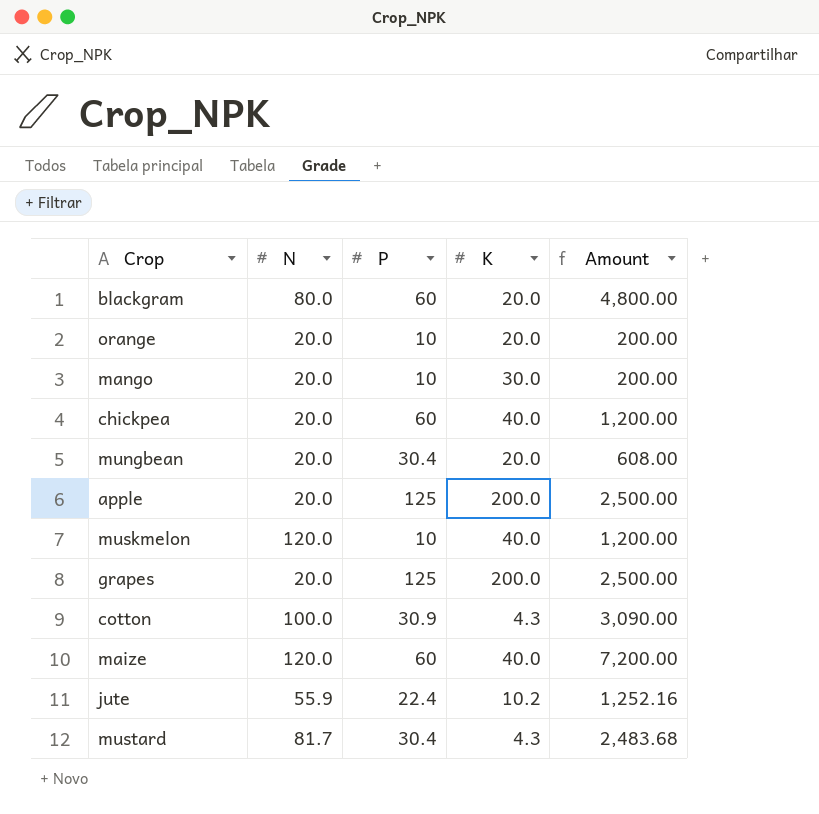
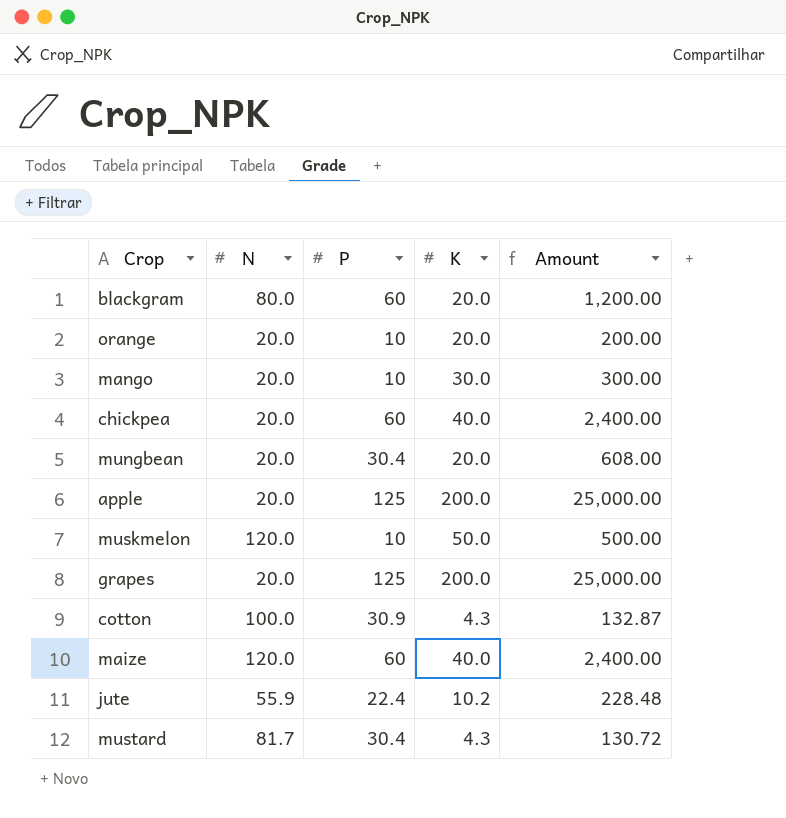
column Amount | formula: [N] * [P] -> [P] * [K]
muskmelon | K: 40.0 -> 50.0

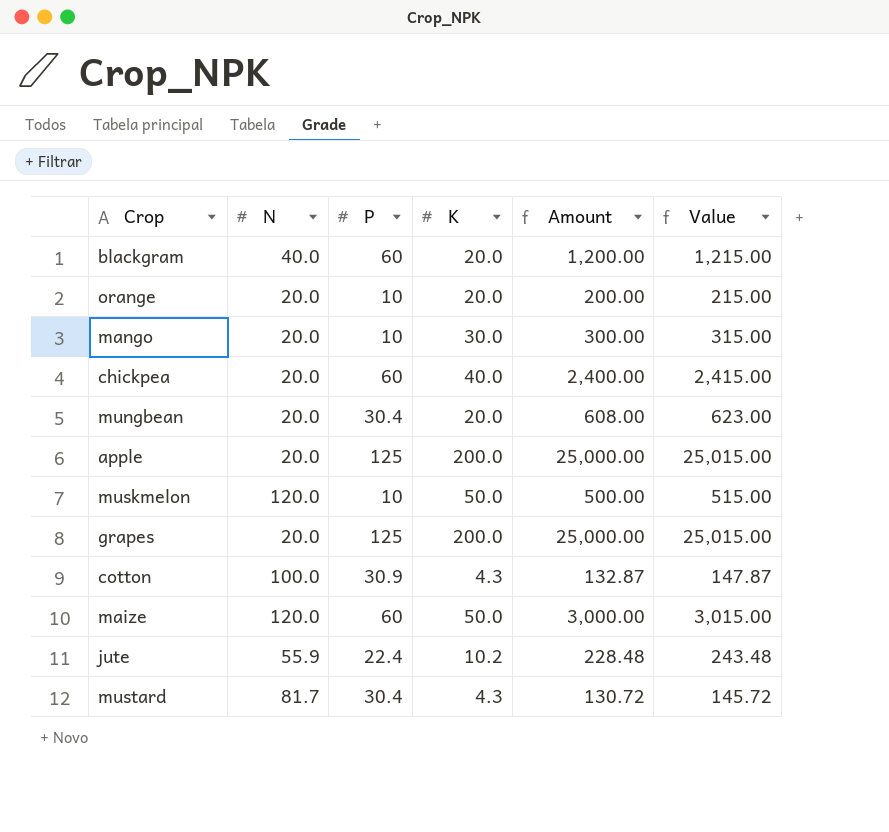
column Value | formula: none -> [Amount] + 15
blackgram | N: 80.0 -> 40.0
maize | K: 40.0 -> 50.0
maize | Amount: 2,400.00 -> 3,000.00

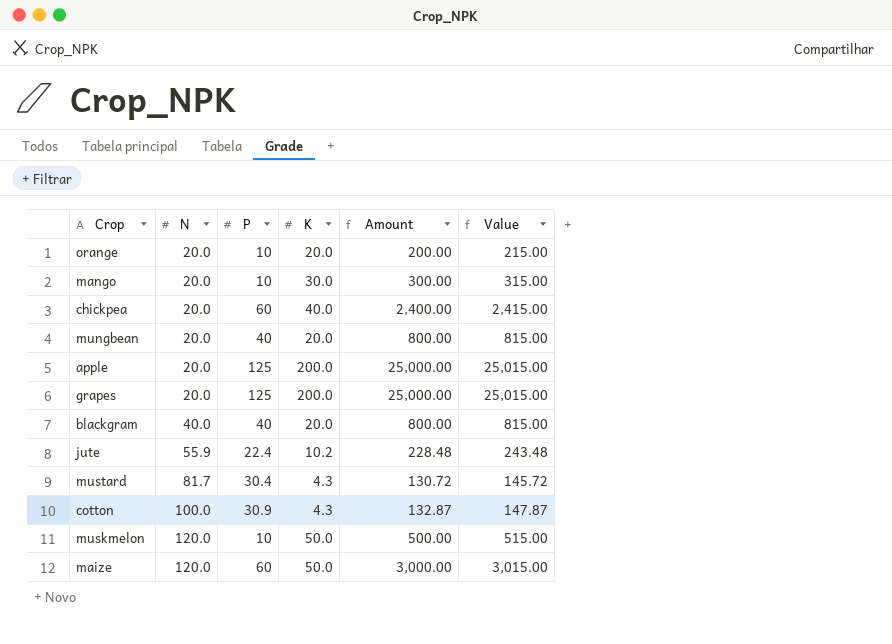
row order: none -> N ascending
mungbean | P: 30.4 -> 40
mungbean | Amount: 608.00 -> 800.00
mungbean | Value: 623.00 -> 815.00
blackgram | P: 60 -> 40
blackgram | Amount: 1,200.00 -> 800.00
blackgram | Value: 1,215.00 -> 815.00

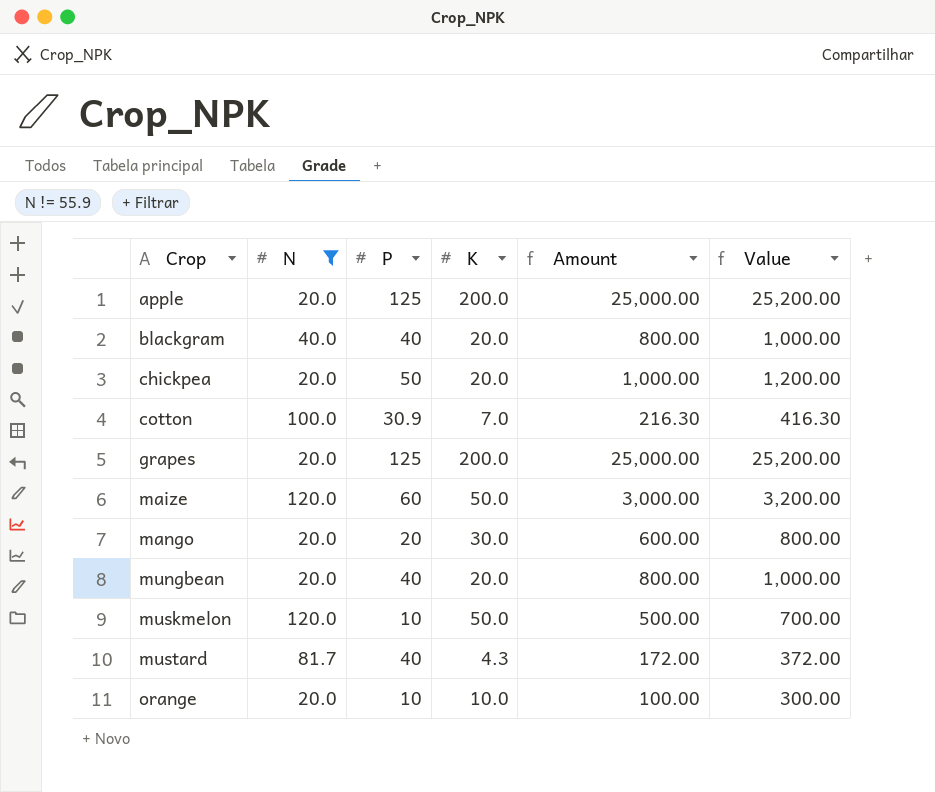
filter: none -> N != 55.9
row order: N ascending -> Crop ascending
column Value | formula: [Amount] + 15 -> [Amount] + 200
chickpea | P: 60 -> 50
chickpea | K: 40.0 -> 20.0
chickpea | Amount: 2,400.00 -> 1,000.00
cotton | K: 4.3 -> 7.0
cotton | Amount: 132.87 -> 216.30
mango | P: 10 -> 20
mango | Amount: 300.00 -> 600.00
mustard | P: 30.4 -> 40
mustard | Amount: 130.72 -> 172.00
orange | K: 20.0 -> 10.0
orange | Amount: 200.00 -> 100.00

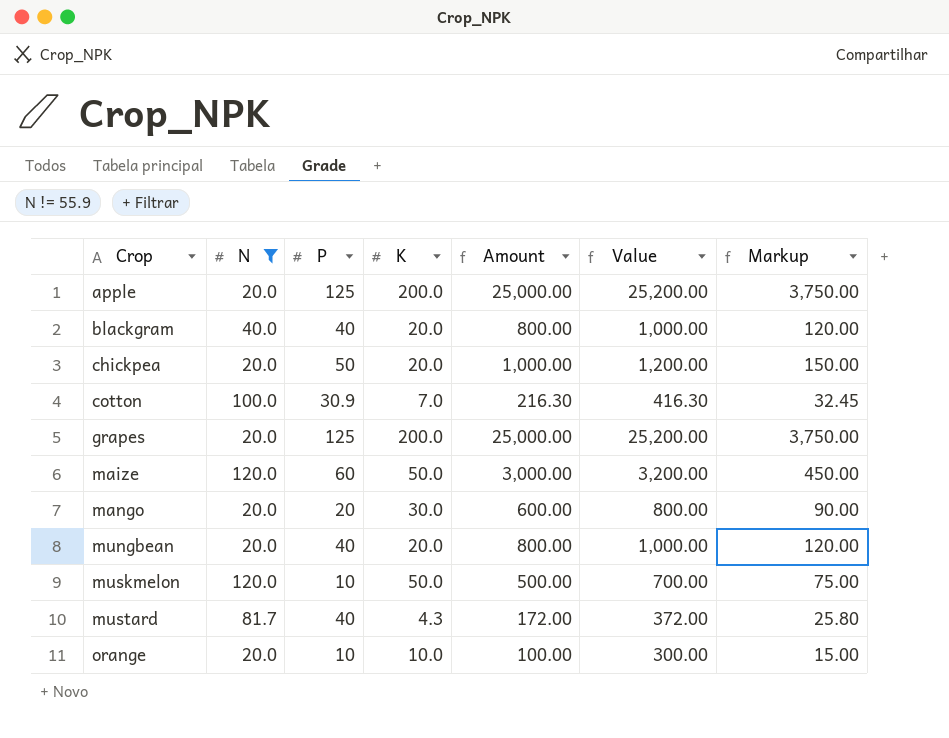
column Markup | formula: none -> [Amount] * 0.15

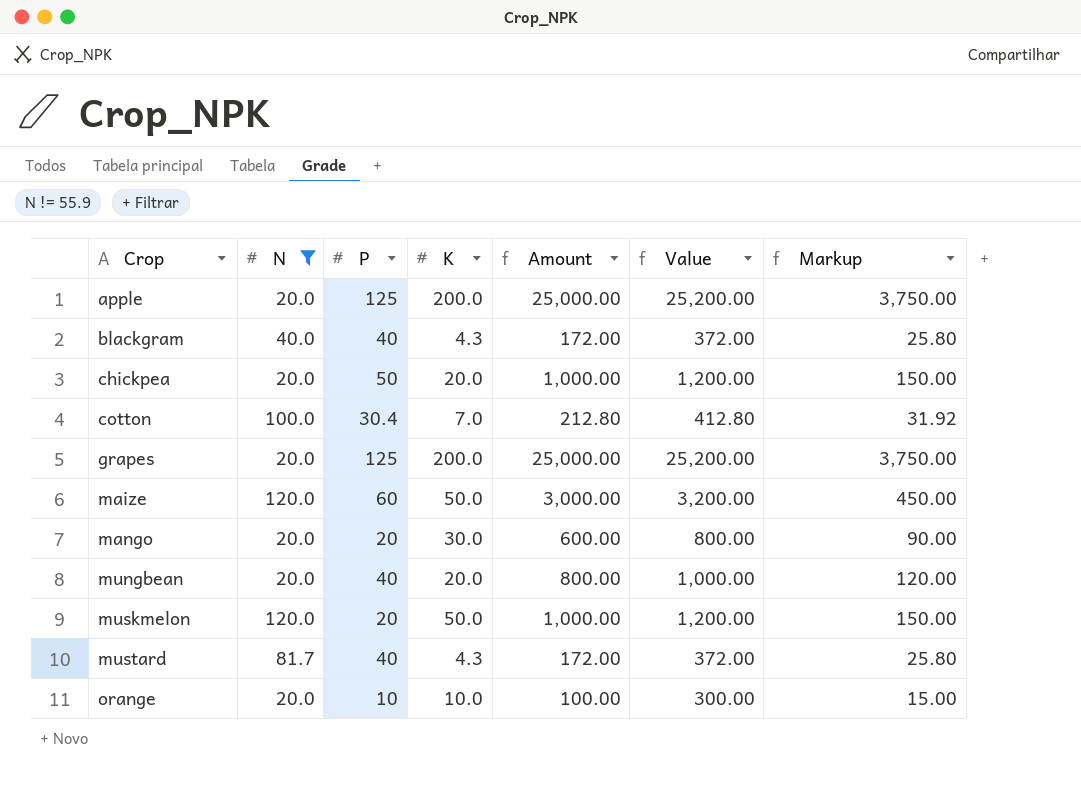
blackgram | K: 20.0 -> 4.3
blackgram | Amount: 800.00 -> 172.00
blackgram | Value: 1,000.00 -> 372.00
blackgram | Markup: 120.00 -> 25.80
cotton | P: 30.9 -> 30.4
cotton | Amount: 216.30 -> 212.80
cotton | Value: 416.30 -> 412.80
cotton | Markup: 32.45 -> 31.92
muskmelon | P: 10 -> 20
muskmelon | Amount: 500.00 -> 1,000.00
muskmelon | Value: 700.00 -> 1,200.00
muskmelon | Markup: 75.00 -> 150.00

